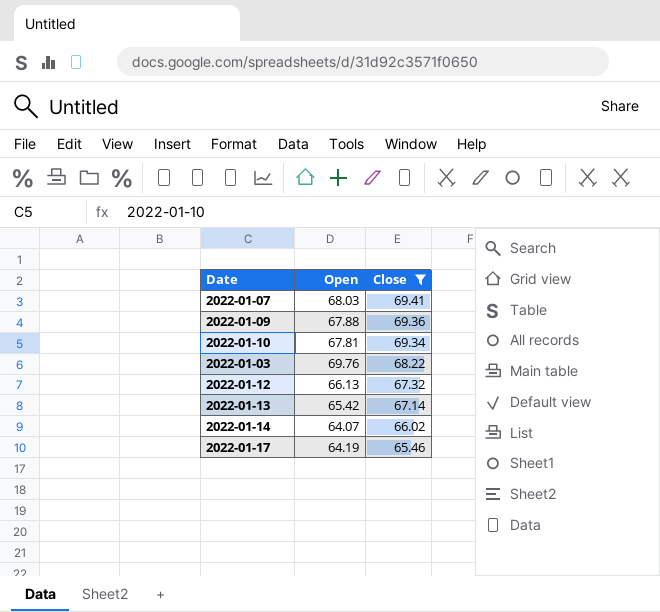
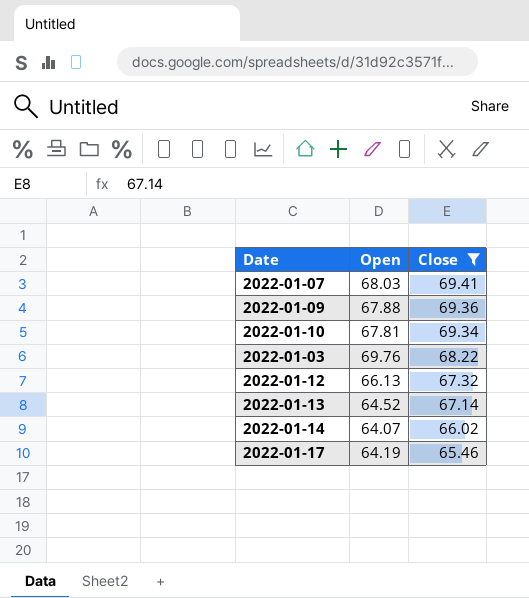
2022-01-13 | Open: 65.42 -> 64.52

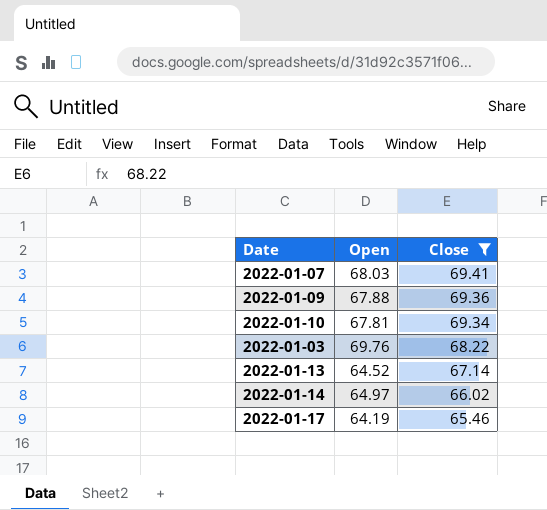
row 2022-01-12: 66.13 | 67.32 -> none
2022-01-14 | Open: 64.07 -> 64.97

